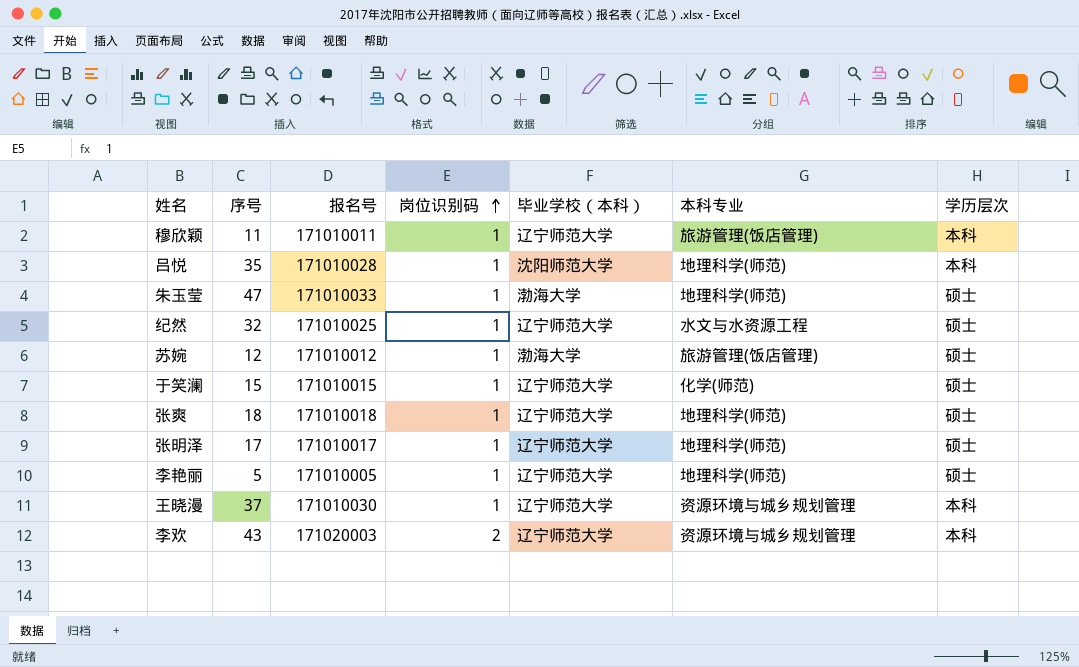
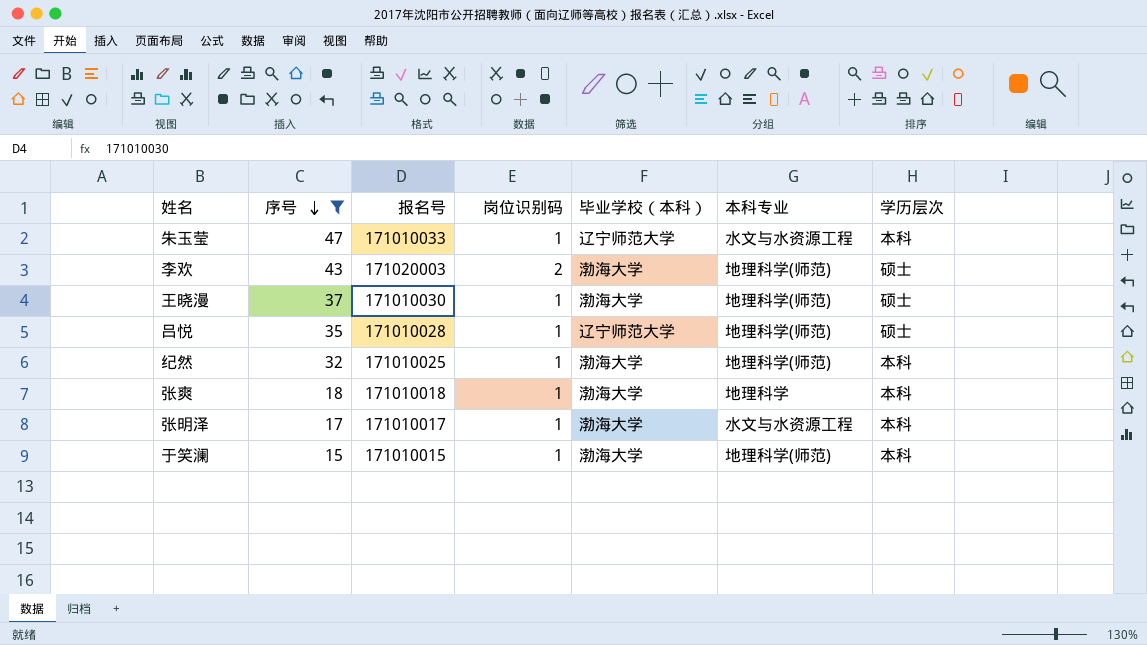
filter: none -> 序号 >= 15
row order: 岗位识别码 ascending -> 序号 descending
朱玉莹 | 毕业学校（本科）: 渤海大学 -> 辽宁师范大学
朱玉莹 | 本科专业: 地理科学(师范) -> 水文与水资源工程
朱玉莹 | 学历层次: 硕士 -> 本科
李欢 | 毕业学校（本科）: 辽宁师范大学 -> 渤海大学
李欢 | 本科专业: 资源环境与城乡规划管理 -> 地理科学(师范)
李欢 | 学历层次: 本科 -> 硕士
王晓漫 | 毕业学校（本科）: 辽宁师范大学 -> 渤海大学
王晓漫 | 本科专业: 资源环境与城乡规划管理 -> 地理科学(师范)
王晓漫 | 学历层次: 本科 -> 硕士
吕悦 | 毕业学校（本科）: 沈阳师范大学 -> 辽宁师范大学
吕悦 | 学历层次: 本科 -> 硕士
纪然 | 毕业学校（本科）: 辽宁师范大学 -> 渤海大学
纪然 | 本科专业: 水文与水资源工程 -> 地理科学(师范)
纪然 | 学历层次: 硕士 -> 本科
张爽 | 毕业学校（本科）: 辽宁师范大学 -> 渤海大学
张爽 | 本科专业: 地理科学(师范) -> 地理科学
张爽 | 学历层次: 硕士 -> 本科
张明泽 | 毕业学校（本科）: 辽宁师范大学 -> 渤海大学
张明泽 | 本科专业: 地理科学(师范) -> 水文与水资源工程
张明泽 | 学历层次: 硕士 -> 本科
于笑澜 | 毕业学校（本科）: 辽宁师范大学 -> 渤海大学
于笑澜 | 本科专业: 化学(师范) -> 地理科学(师范)
于笑澜 | 学历层次: 硕士 -> 本科

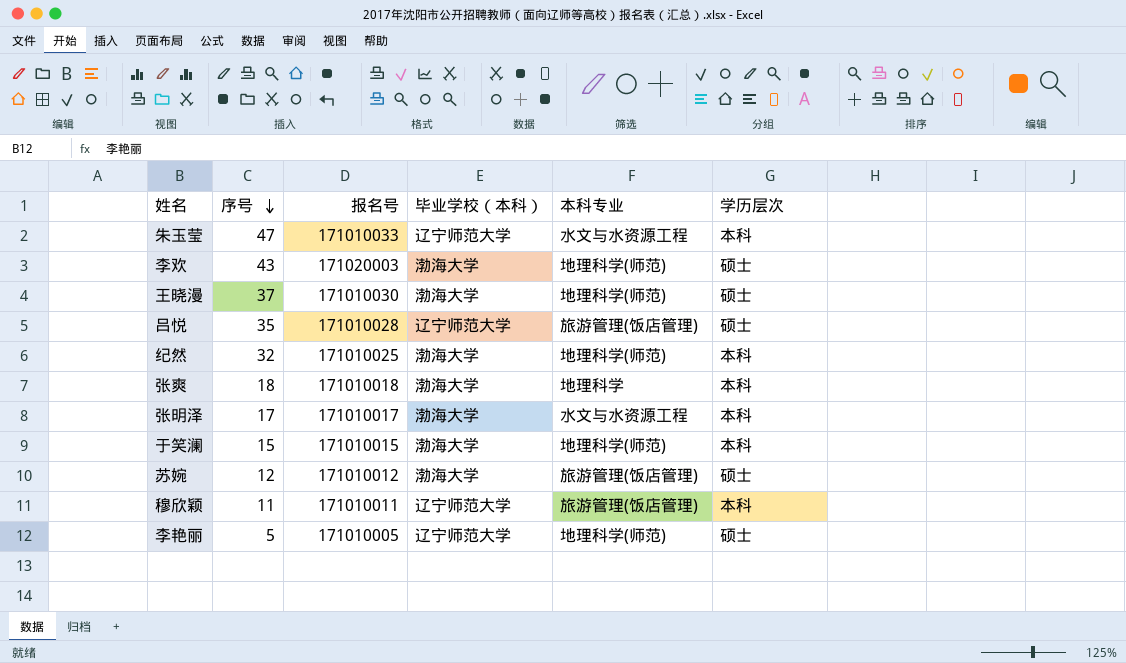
filter: 序号 >= 15 -> none
column 岗位识别码 | position: 4 -> none
吕悦 | 本科专业: 地理科学(师范) -> 旅游管理(饭店管理)

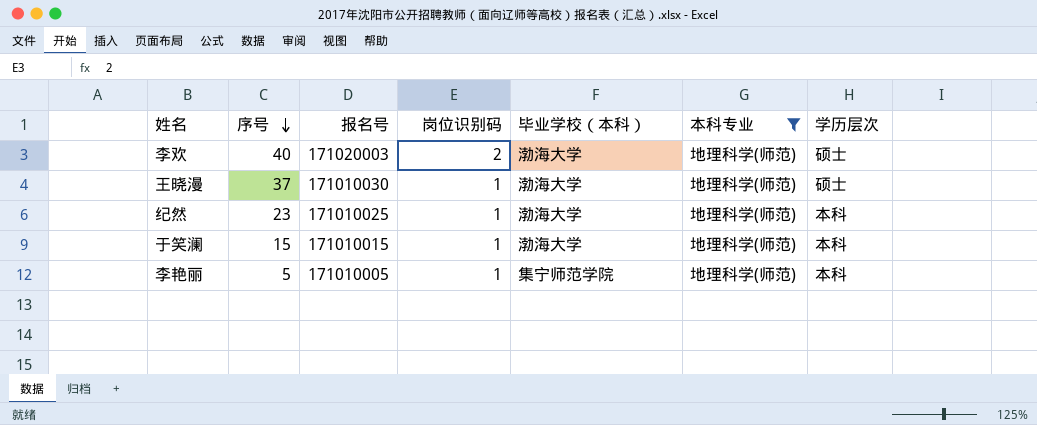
filter: none -> 本科专业 = 地理科学(师范)
column 岗位识别码 | position: none -> 4
李欢 | 序号: 43 -> 40
纪然 | 序号: 32 -> 23
李艳丽 | 毕业学校（本科）: 辽宁师范大学 -> 集宁师范学院
李艳丽 | 学历层次: 硕士 -> 本科

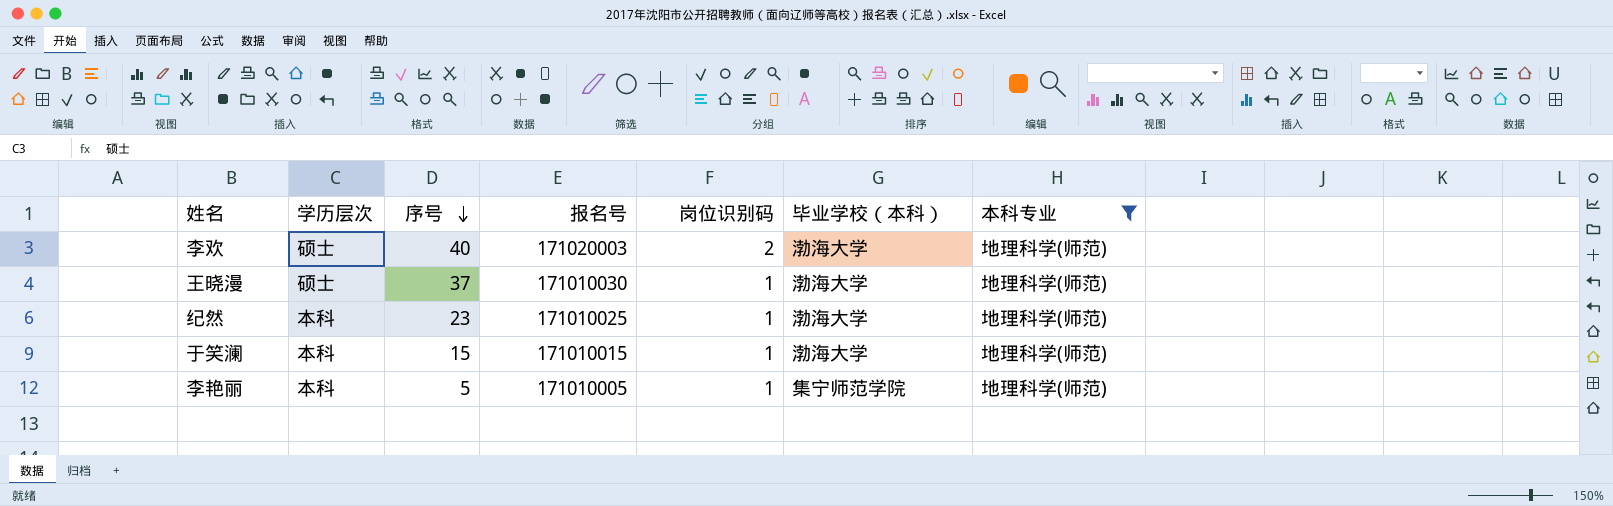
column 学历层次 | position: 7 -> 2

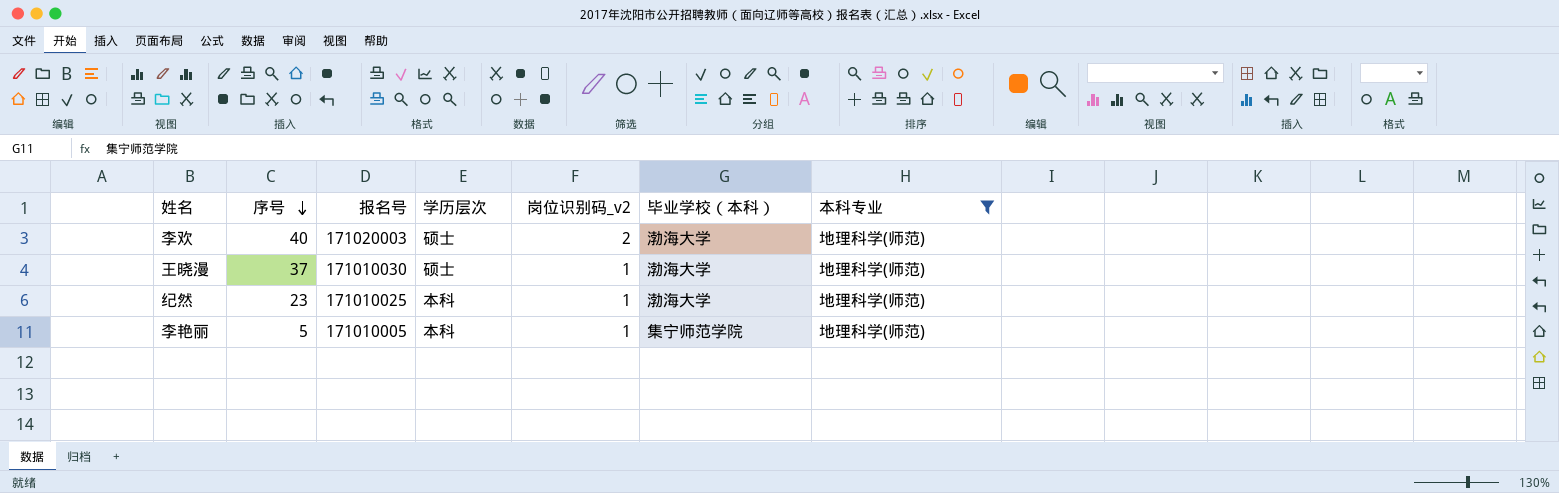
column 学历层次 | position: 2 -> 4
column name: 岗位识别码 -> 岗位识别码_v2
row 于笑澜: 本科 | 15 | 171010015 | 1 | 渤海大学 | 地理科学(师范) -> none

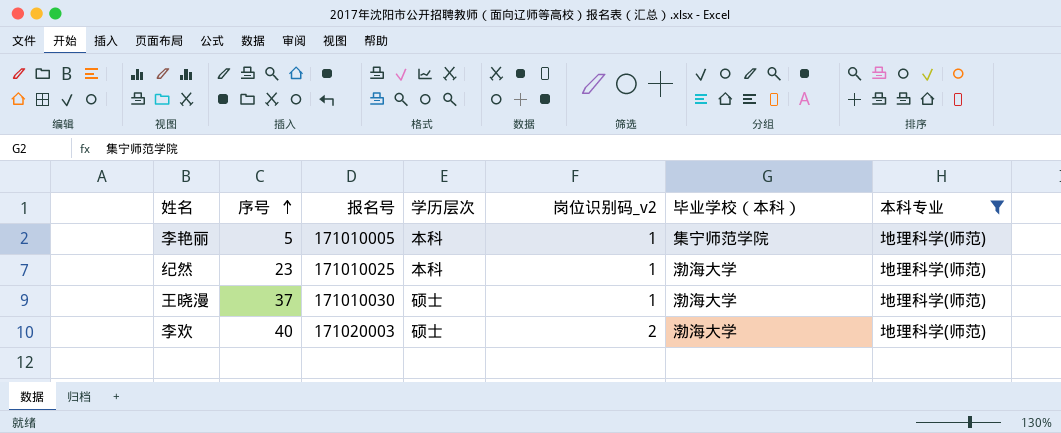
row order: 序号 descending -> 序号 ascending

